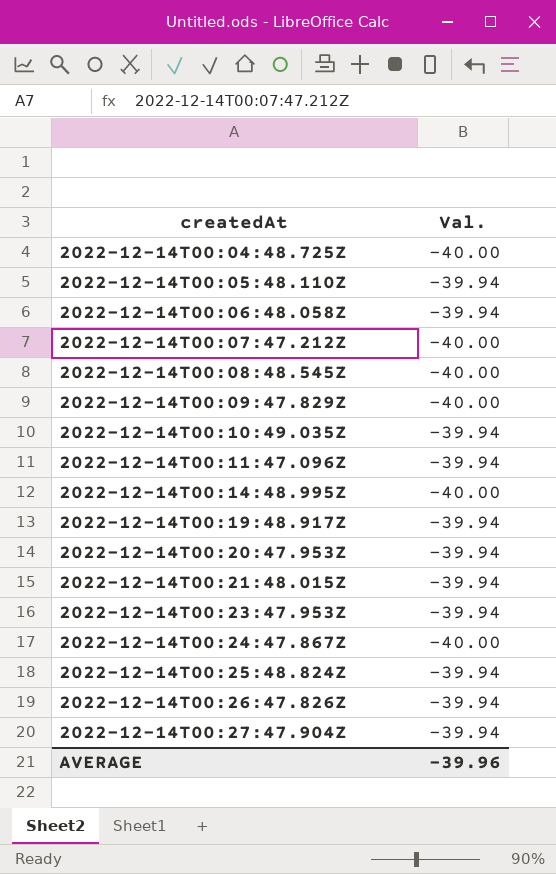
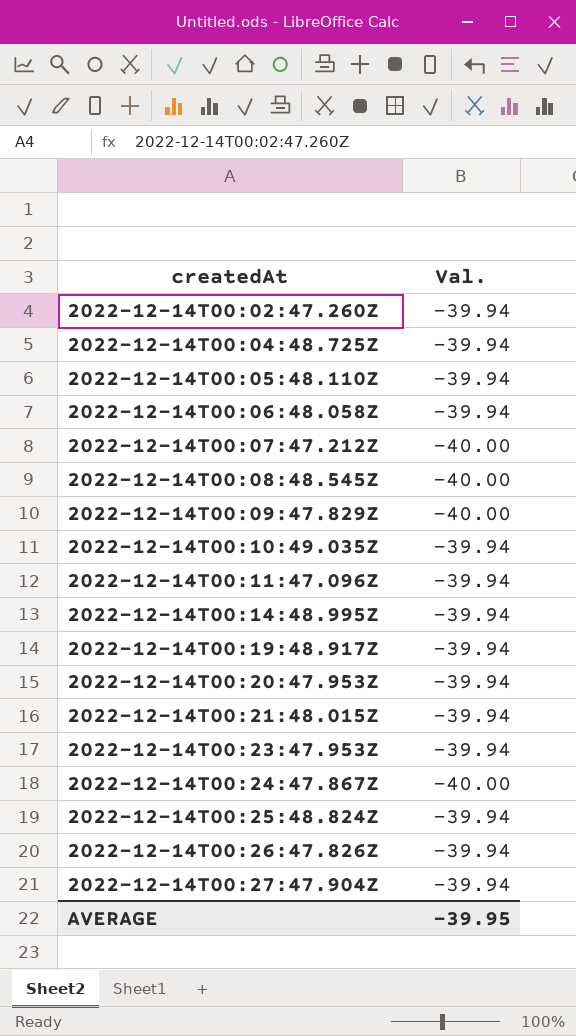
row 2022-12-14T00:02:47.260Z: none -> -39.94
2022-12-14T00:04:48.725Z | Val.: -40.00 -> -39.94
2022-12-14T00:14:48.995Z | Val.: -40.00 -> -39.94
AVERAGE | Val.: -39.96 -> -39.95

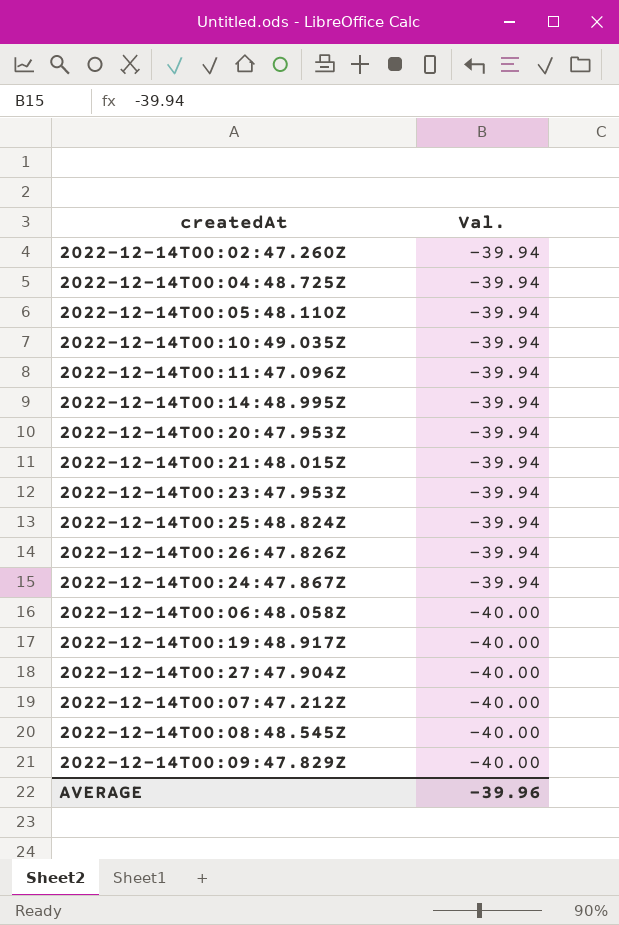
row order: createdAt ascending -> Val. descending
2022-12-14T00:24:47.867Z | Val.: -40.00 -> -39.94
2022-12-14T00:06:48.058Z | Val.: -39.94 -> -40.00
2022-12-14T00:19:48.917Z | Val.: -39.94 -> -40.00
2022-12-14T00:27:47.904Z | Val.: -39.94 -> -40.00
AVERAGE | Val.: -39.95 -> -39.96

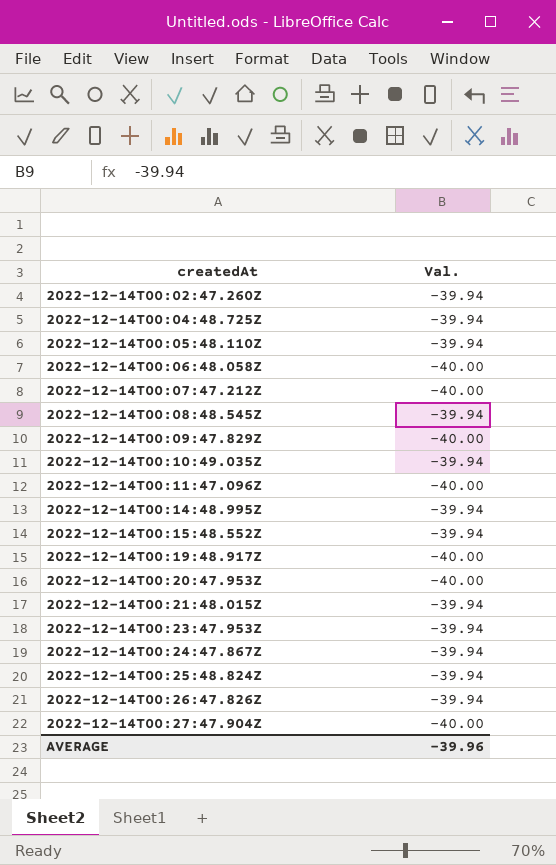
row order: Val. descending -> createdAt ascending
2022-12-14T00:08:48.545Z | Val.: -40.00 -> -39.94
2022-12-14T00:11:47.096Z | Val.: -39.94 -> -40.00
row 2022-12-14T00:15:48.552Z: none -> -39.94
2022-12-14T00:20:47.953Z | Val.: -39.94 -> -40.00

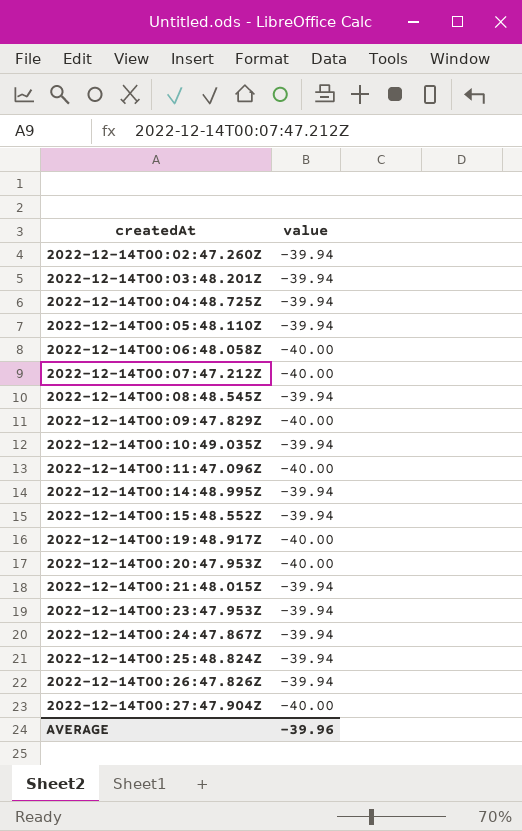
column name: Val. -> value
row 2022-12-14T00:03:48.201Z: none -> -39.94

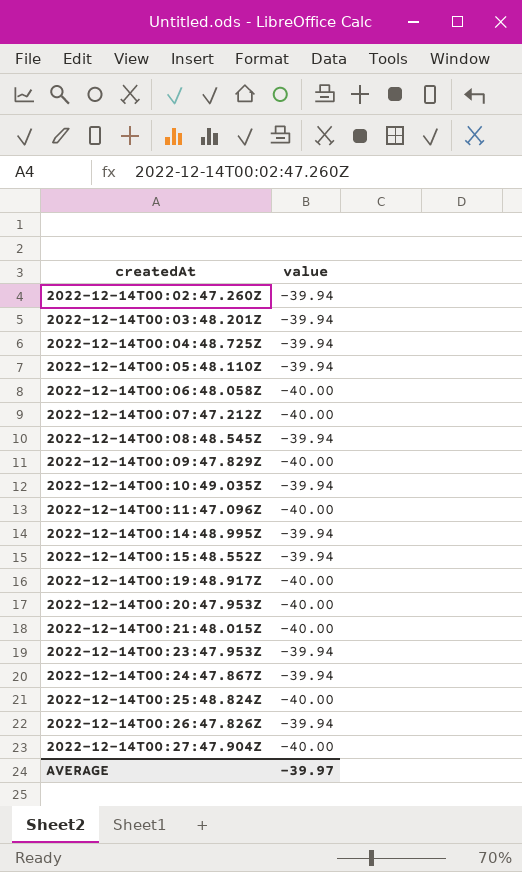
2022-12-14T00:21:48.015Z | value: -39.94 -> -40.00
2022-12-14T00:25:48.824Z | value: -39.94 -> -40.00
AVERAGE | value: -39.96 -> -39.97

